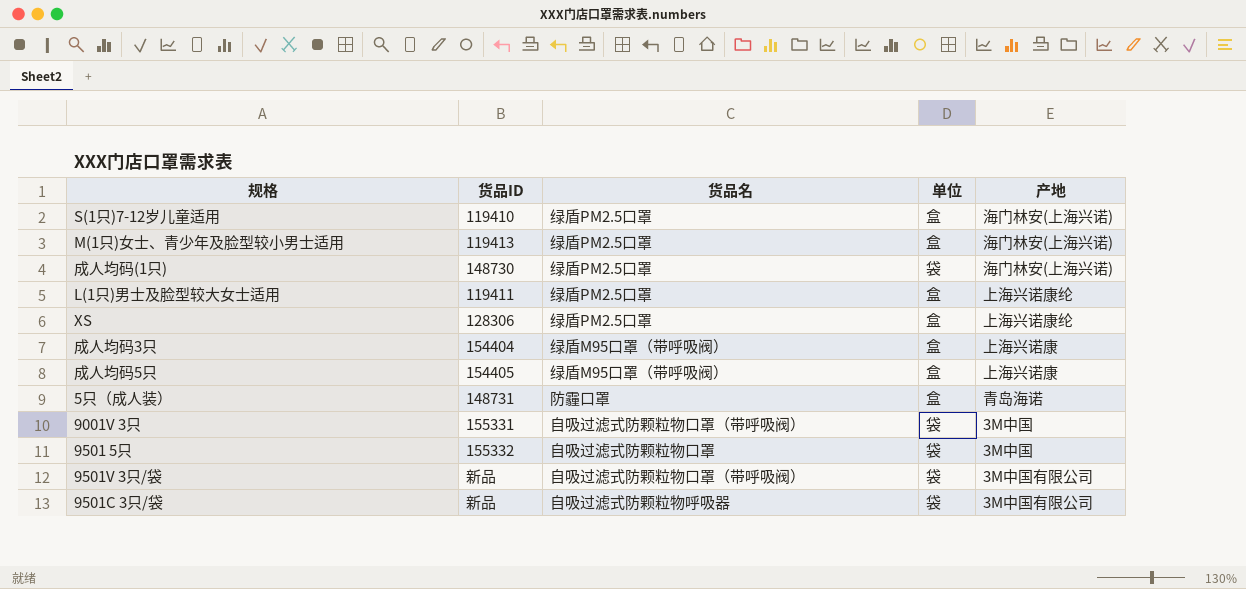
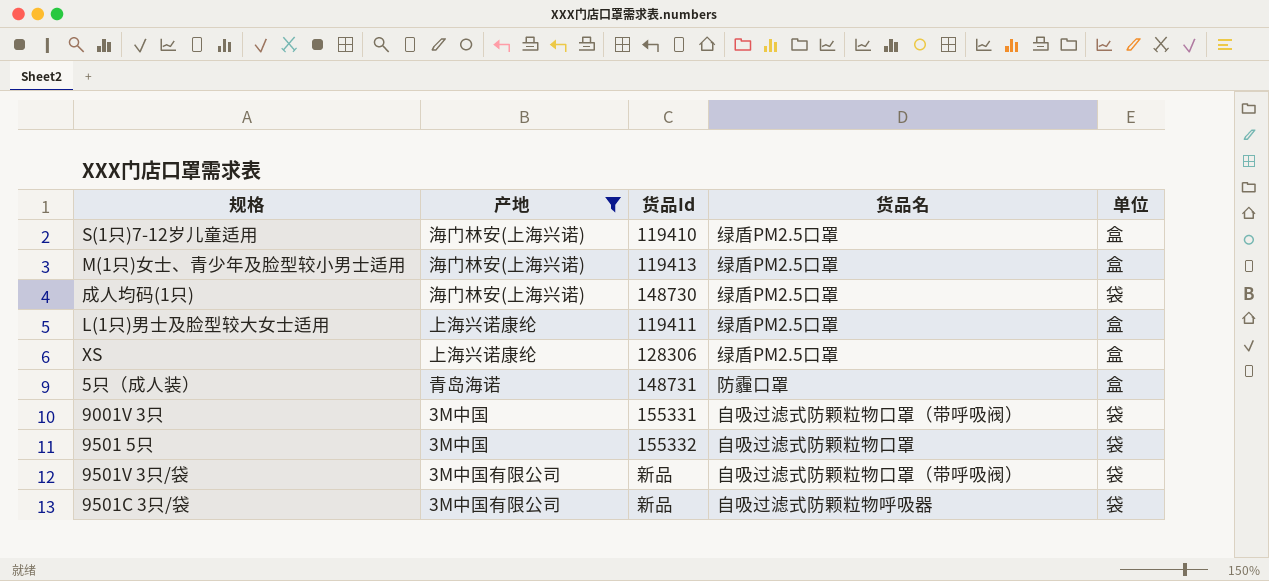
filter: none -> 产地 != 上海兴诺康
column 产地 | position: 5 -> 2
column name: 货品ID -> 货品Id

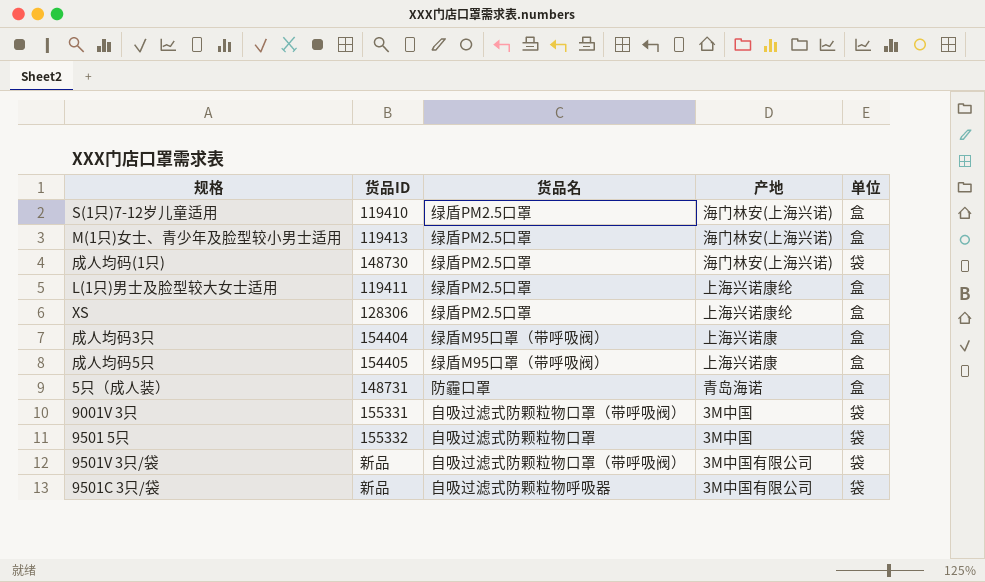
filter: 产地 != 上海兴诺康 -> none
column name: 货品Id -> 货品ID
column 产地 | position: 2 -> 4

